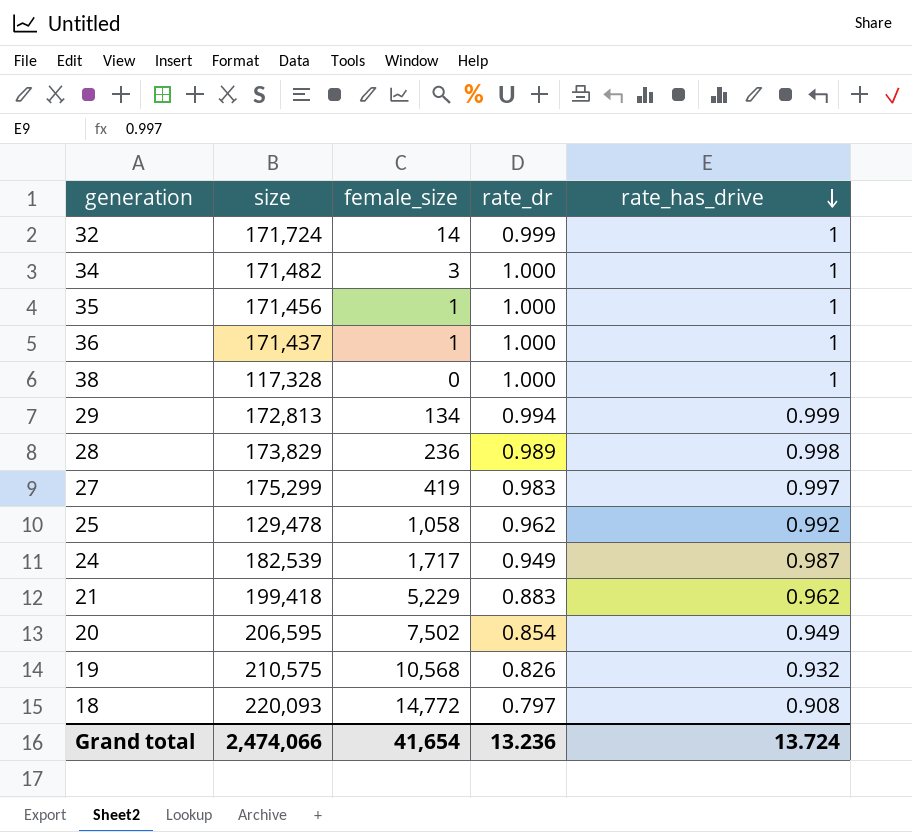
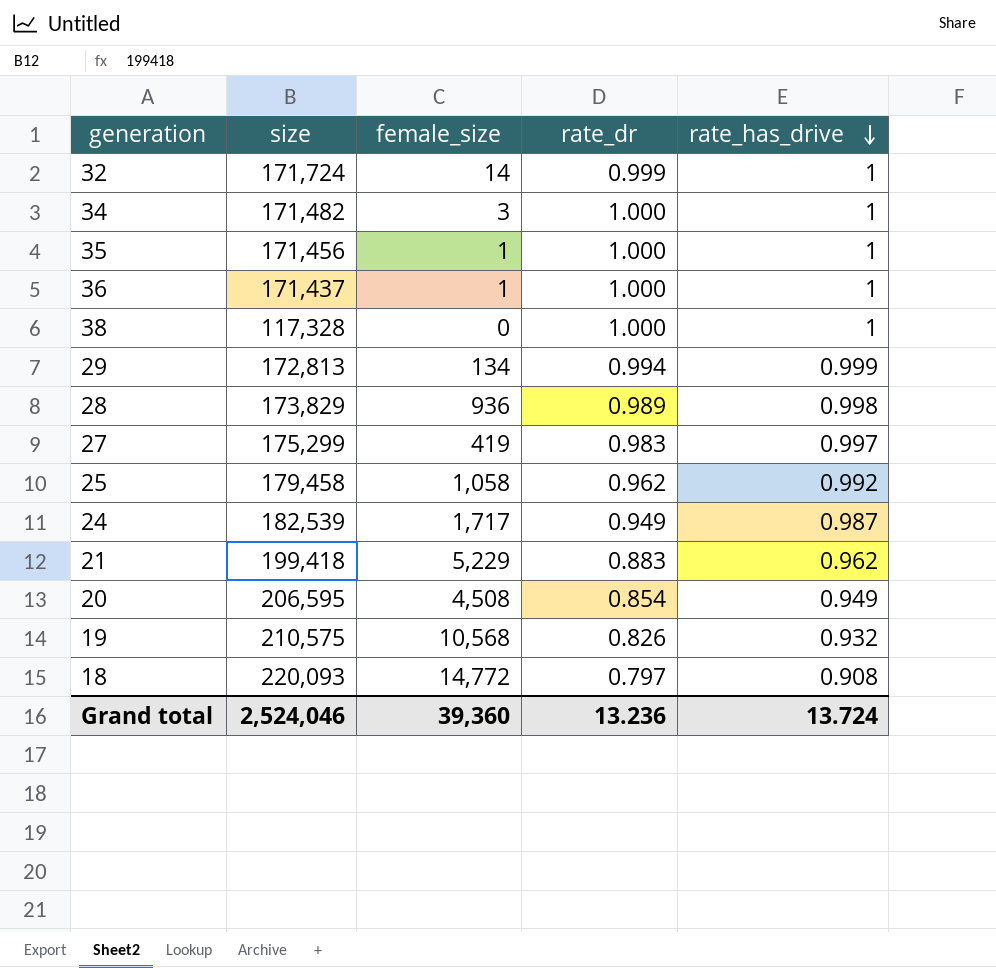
28 | female_size: 236 -> 936
25 | size: 129,478 -> 179,458
20 | female_size: 7,502 -> 4,508
Grand total | size: 2,474,066 -> 2,524,046
Grand total | female_size: 41,654 -> 39,360

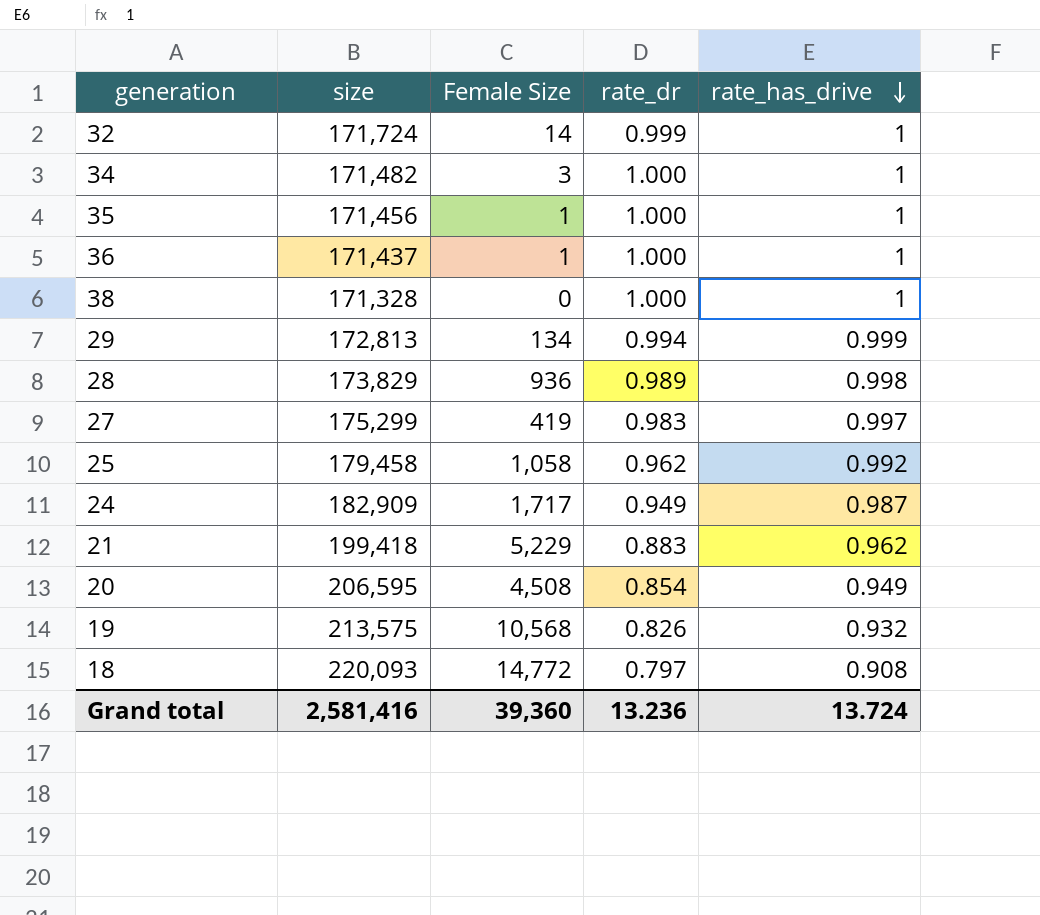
column name: female_size -> Female Size
38 | size: 117,328 -> 171,328
24 | size: 182,539 -> 182,909
19 | size: 210,575 -> 213,575
Grand total | size: 2,524,046 -> 2,581,416

